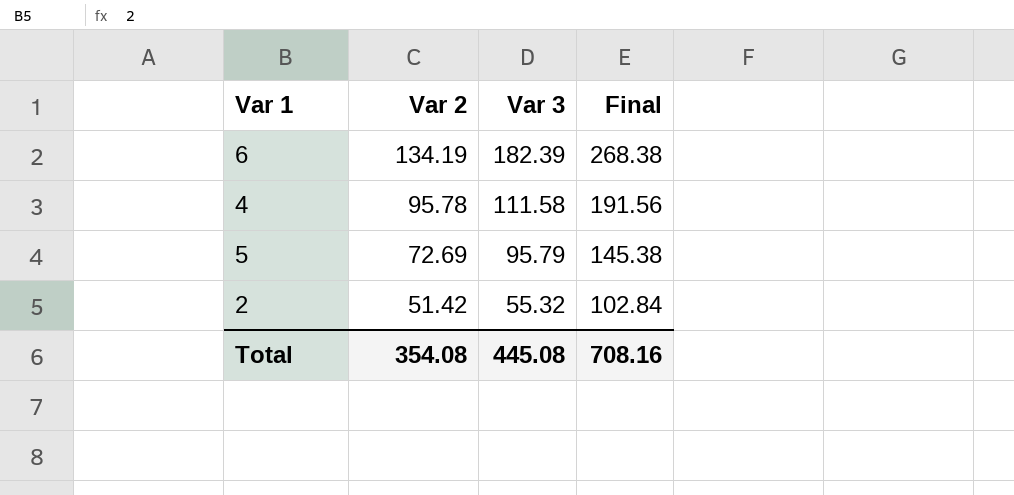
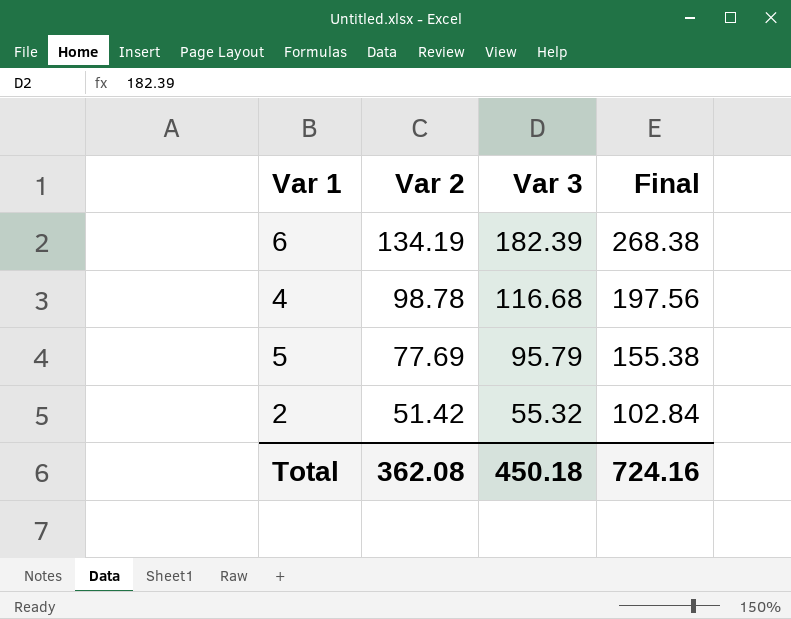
4 | Var 2: 95.78 -> 98.78
4 | Var 3: 111.58 -> 116.68
4 | Final: 191.56 -> 197.56
5 | Var 2: 72.69 -> 77.69
5 | Final: 145.38 -> 155.38
Total | Var 2: 354.08 -> 362.08
Total | Var 3: 445.08 -> 450.18
Total | Final: 708.16 -> 724.16

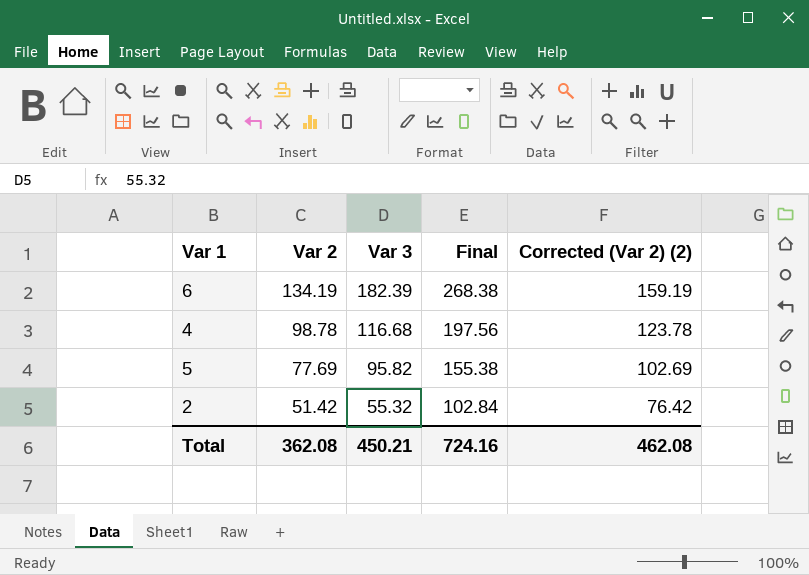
column Corrected (Var 2) (2) | formula: none -> [Var 2] + 25
5 | Var 3: 95.79 -> 95.82
Total | Var 3: 450.18 -> 450.21

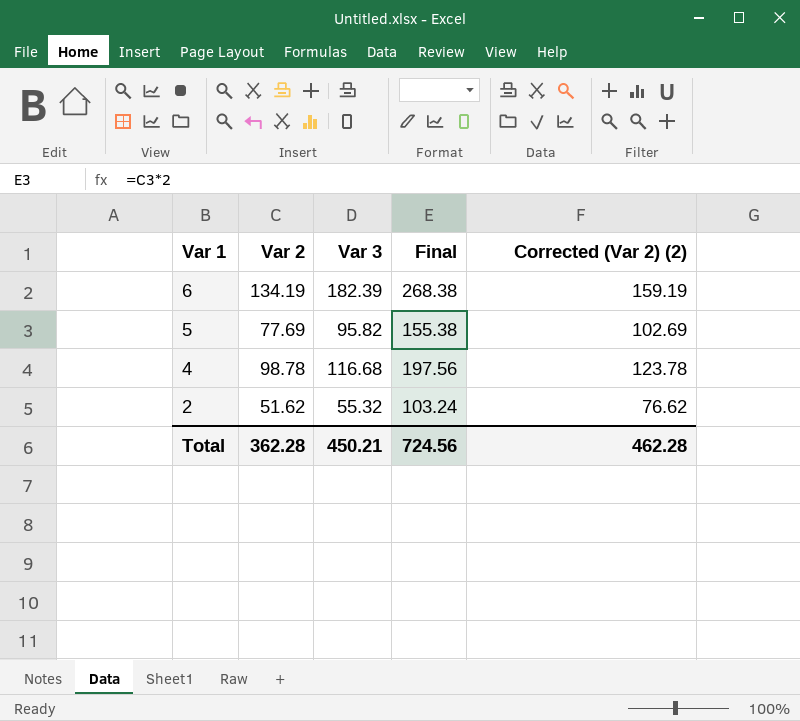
row order: Var 2 descending -> Var 1 descending
2 | Var 2: 51.42 -> 51.62
2 | Final: 102.84 -> 103.24
2 | Corrected (Var 2) (2): 76.42 -> 76.62
Total | Var 2: 362.08 -> 362.28
Total | Final: 724.16 -> 724.56
Total | Corrected (Var 2) (2): 462.08 -> 462.28

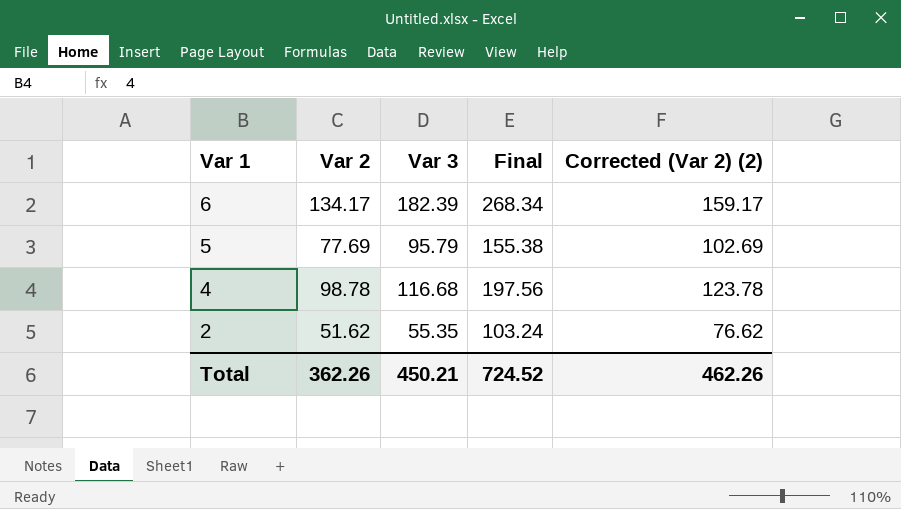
6 | Var 2: 134.19 -> 134.17
6 | Final: 268.38 -> 268.34
6 | Corrected (Var 2) (2): 159.19 -> 159.17
5 | Var 3: 95.82 -> 95.79
2 | Var 3: 55.32 -> 55.35
Total | Var 2: 362.28 -> 362.26
Total | Final: 724.56 -> 724.52
Total | Corrected (Var 2) (2): 462.28 -> 462.26

